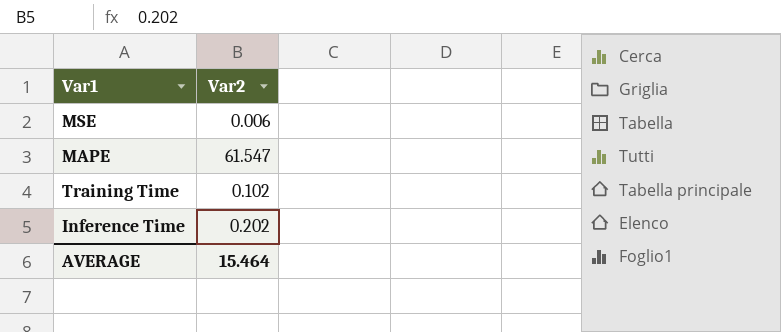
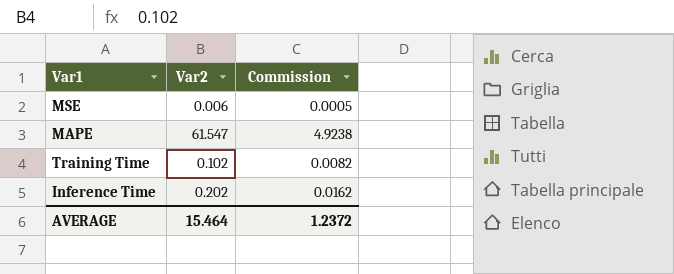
column Commission | formula: none -> [Var2] * 0.08

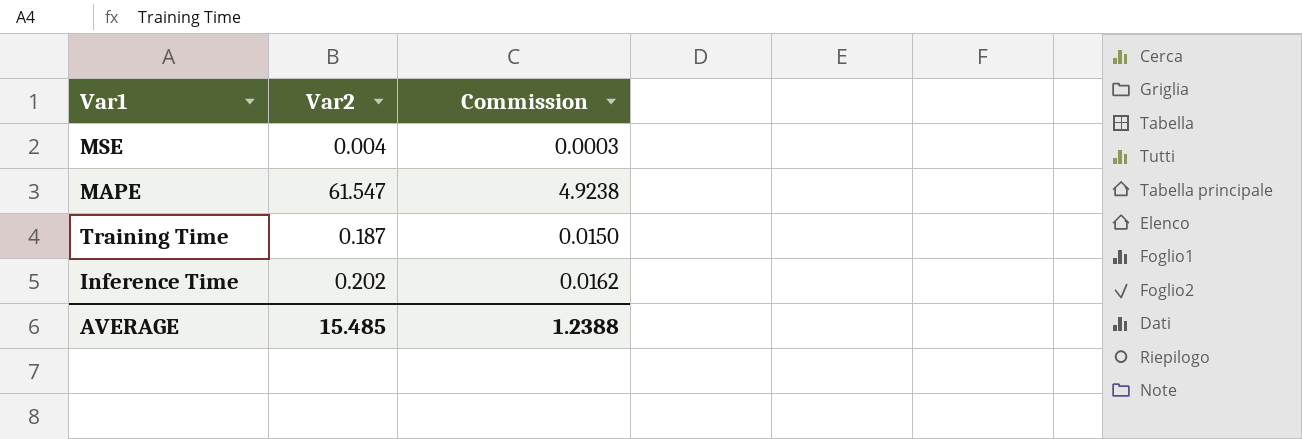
MSE | Var2: 0.006 -> 0.004
MSE | Commission: 0.0005 -> 0.0003
Training Time | Var2: 0.102 -> 0.187
Training Time | Commission: 0.0082 -> 0.0150
AVERAGE | Var2: 15.464 -> 15.485
AVERAGE | Commission: 1.2372 -> 1.2388

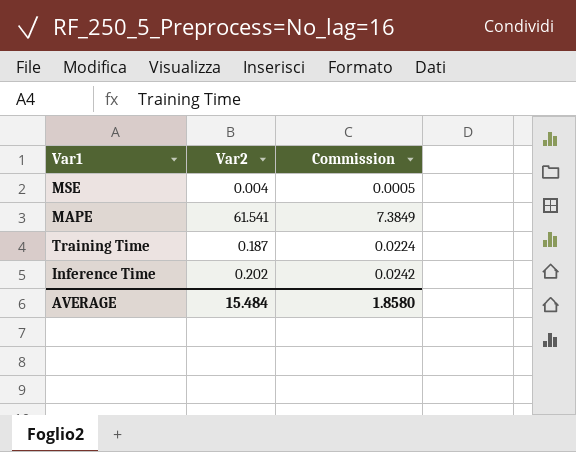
column Commission | formula: [Var2] * 0.08 -> [Var2] * 0.12
MAPE | Var2: 61.547 -> 61.541
AVERAGE | Var2: 15.485 -> 15.484
AVERAGE | Commission: 1.2388 -> 1.8580

